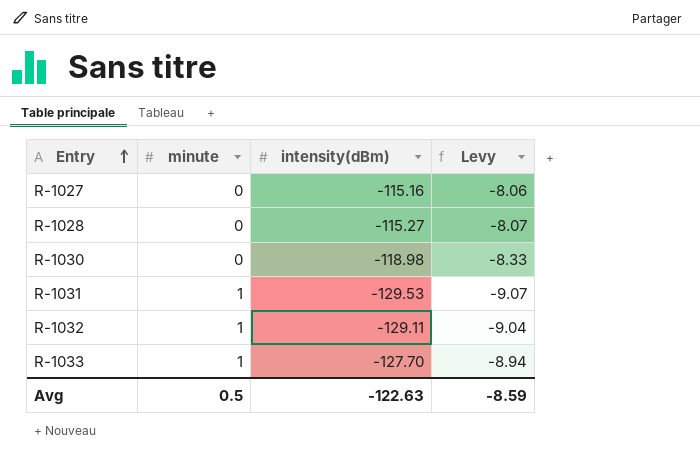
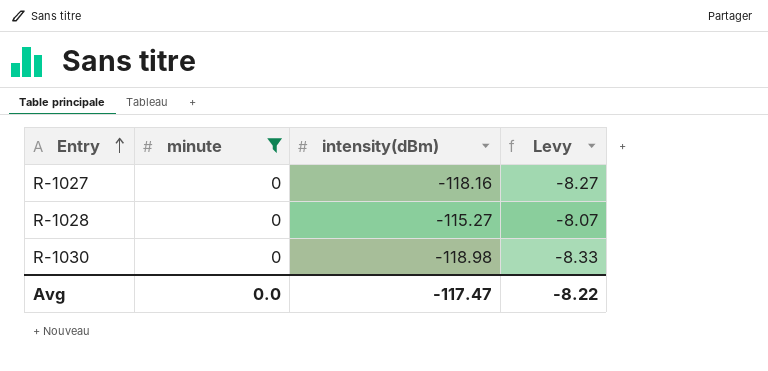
filter: none -> minute = 0
R-1027 | intensity(dBm): -115.16 -> -118.16
R-1027 | Levy: -8.06 -> -8.27
Avg | minute: 0.5 -> 0.0
Avg | intensity(dBm): -122.63 -> -117.47
Avg | Levy: -8.59 -> -8.22

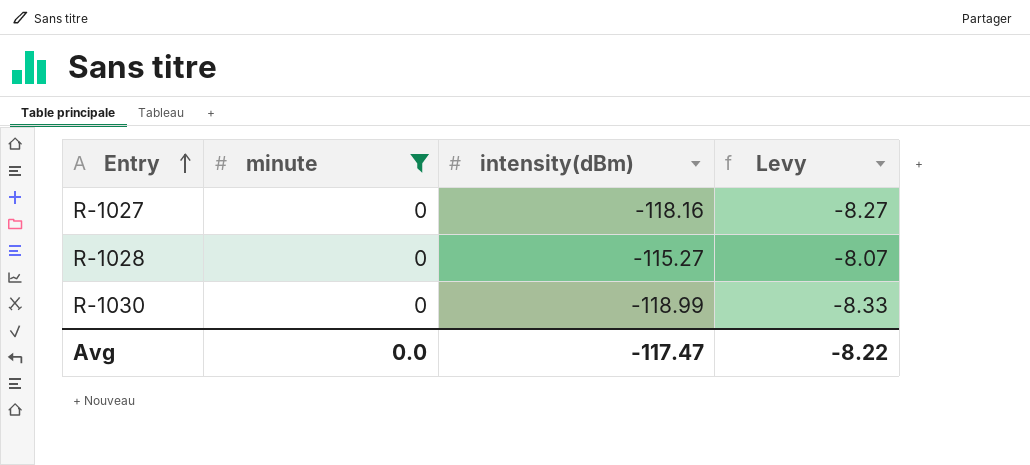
R-1030 | intensity(dBm): -118.98 -> -118.99

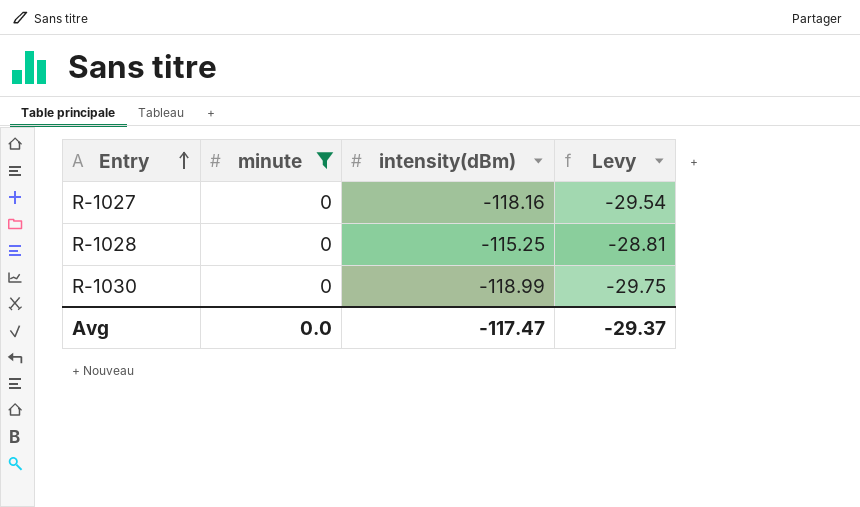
column Levy | formula: [intensity(dBm)] * 0.07 -> [intensity(dBm)] * 0.25
R-1028 | intensity(dBm): -115.27 -> -115.25
Avg | Levy: -8.22 -> -29.37

